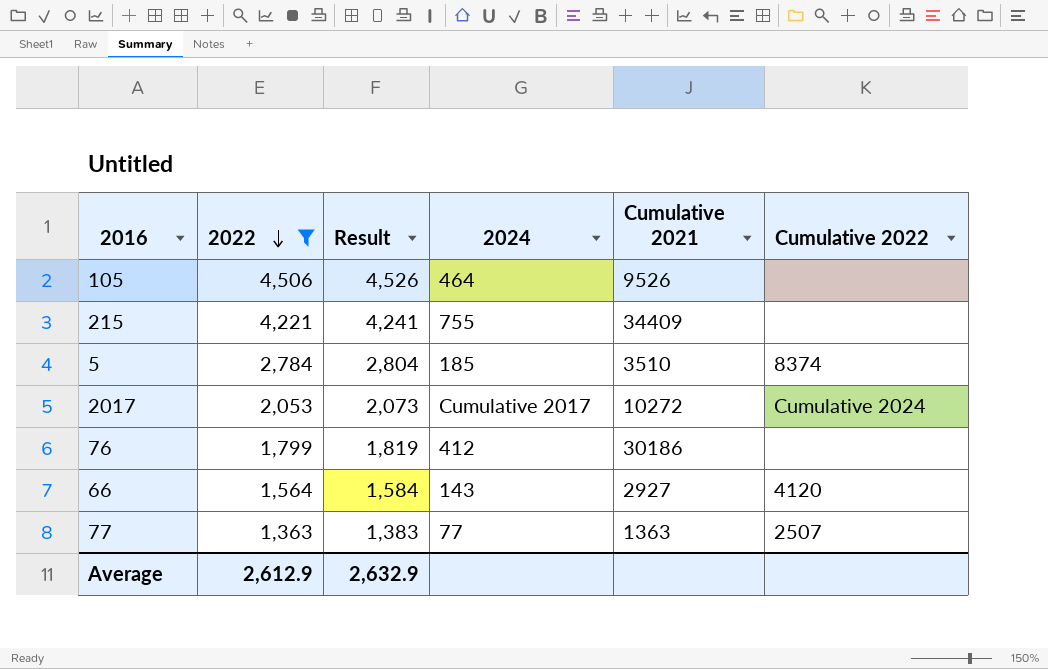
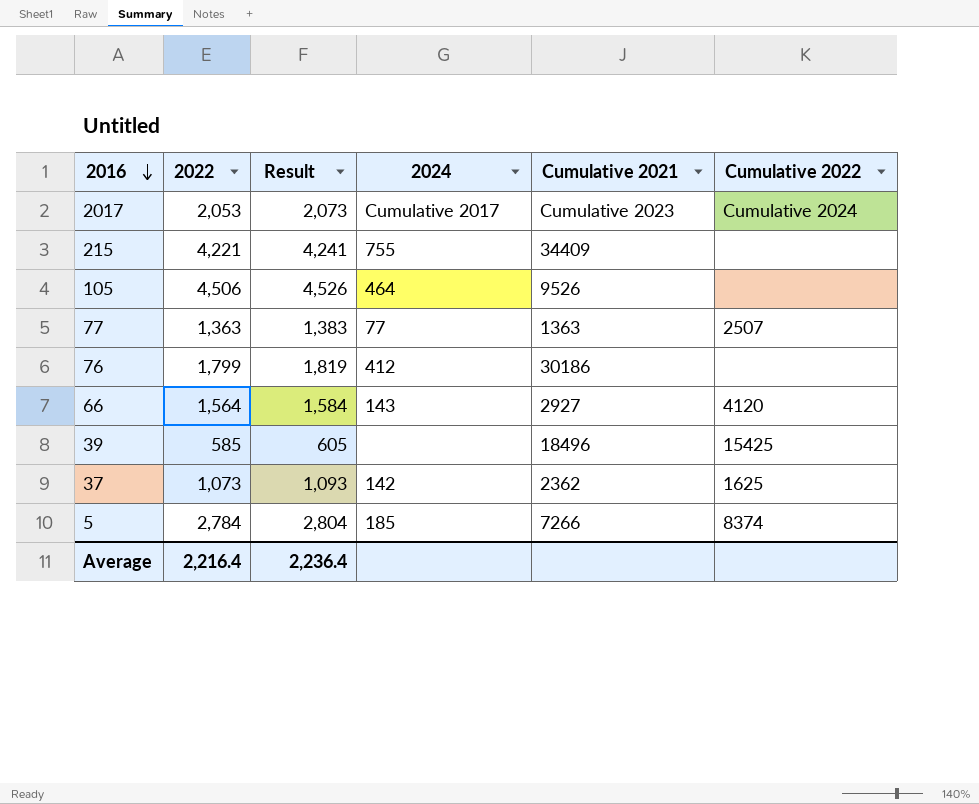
filter: 2022 >= 1,363 -> none
row order: 2022 descending -> 2016 descending
2017 | Cumulative 2021: 10272 -> Cumulative 2023
5 | Cumulative 2021: 3510 -> 7266
Average | 2022: 2,612.9 -> 2,216.4
Average | Result: 2,632.9 -> 2,236.4

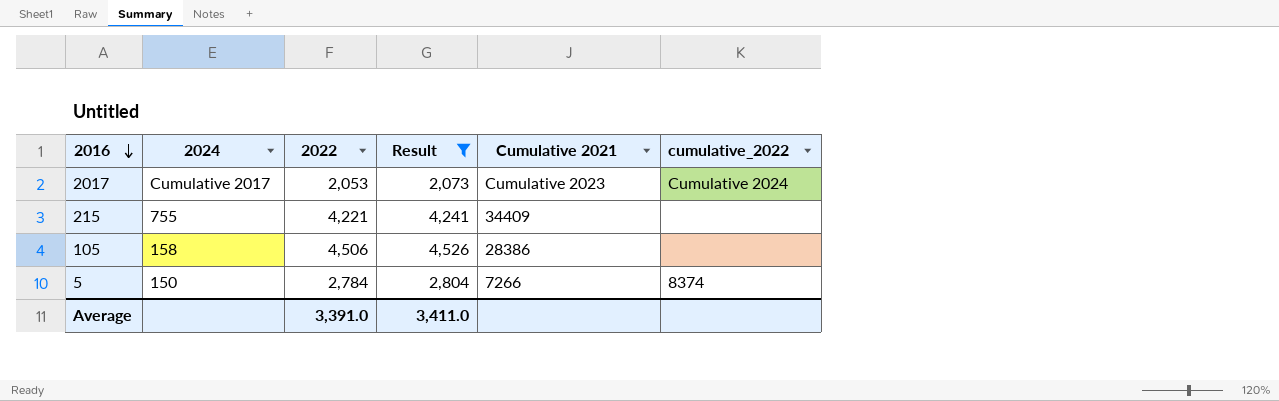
filter: none -> Result >= 2,073
column 2024 | position: 4 -> 2
column name: Cumulative 2022 -> cumulative_2022
105 | 2024: 464 -> 158
105 | Cumulative 2021: 9526 -> 28386
5 | 2024: 185 -> 150
Average | 2022: 2,216.4 -> 3,391.0
Average | Result: 2,236.4 -> 3,411.0

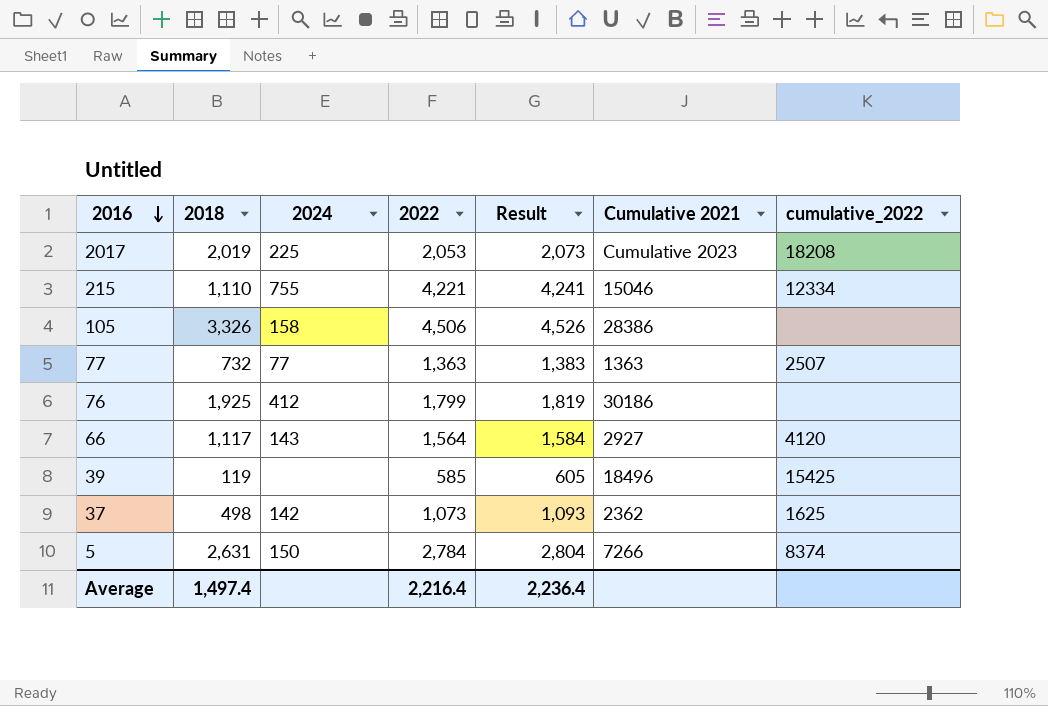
filter: Result >= 2,073 -> none
column 2018 | position: none -> 2
2017 | 2024: Cumulative 2017 -> 225
2017 | cumulative_2022: Cumulative 2024 -> 18208
215 | Cumulative 2021: 34409 -> 15046
215 | cumulative_2022: none -> 12334
Average | 2022: 3,391.0 -> 2,216.4
Average | Result: 3,411.0 -> 2,236.4

